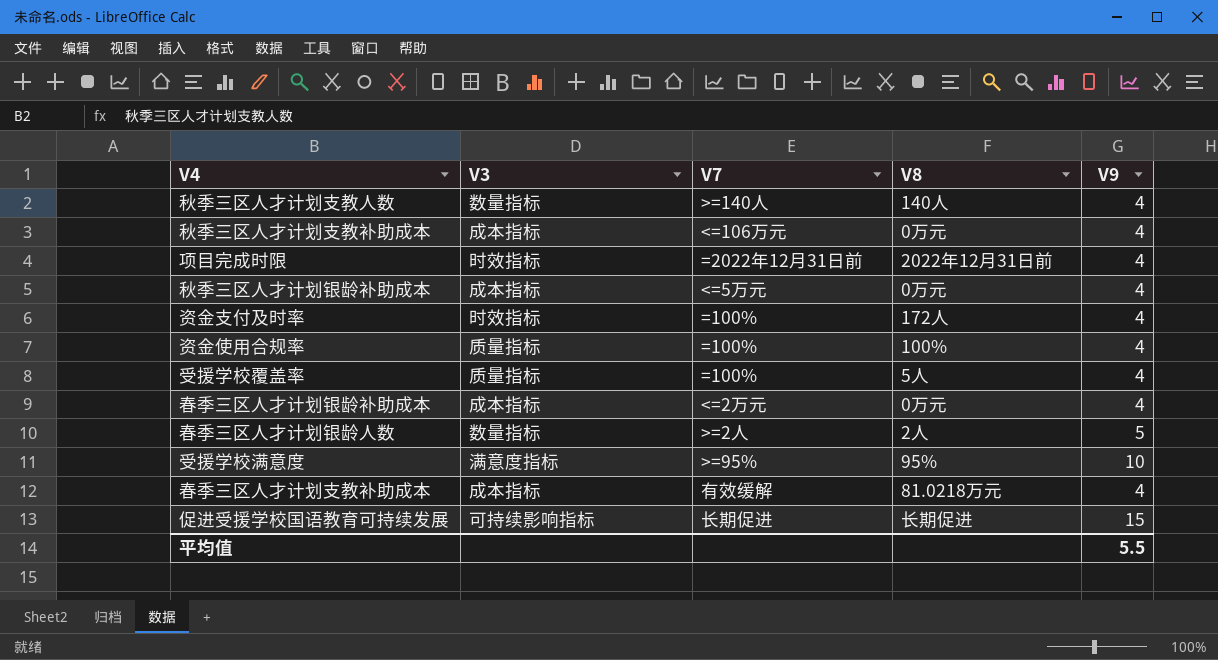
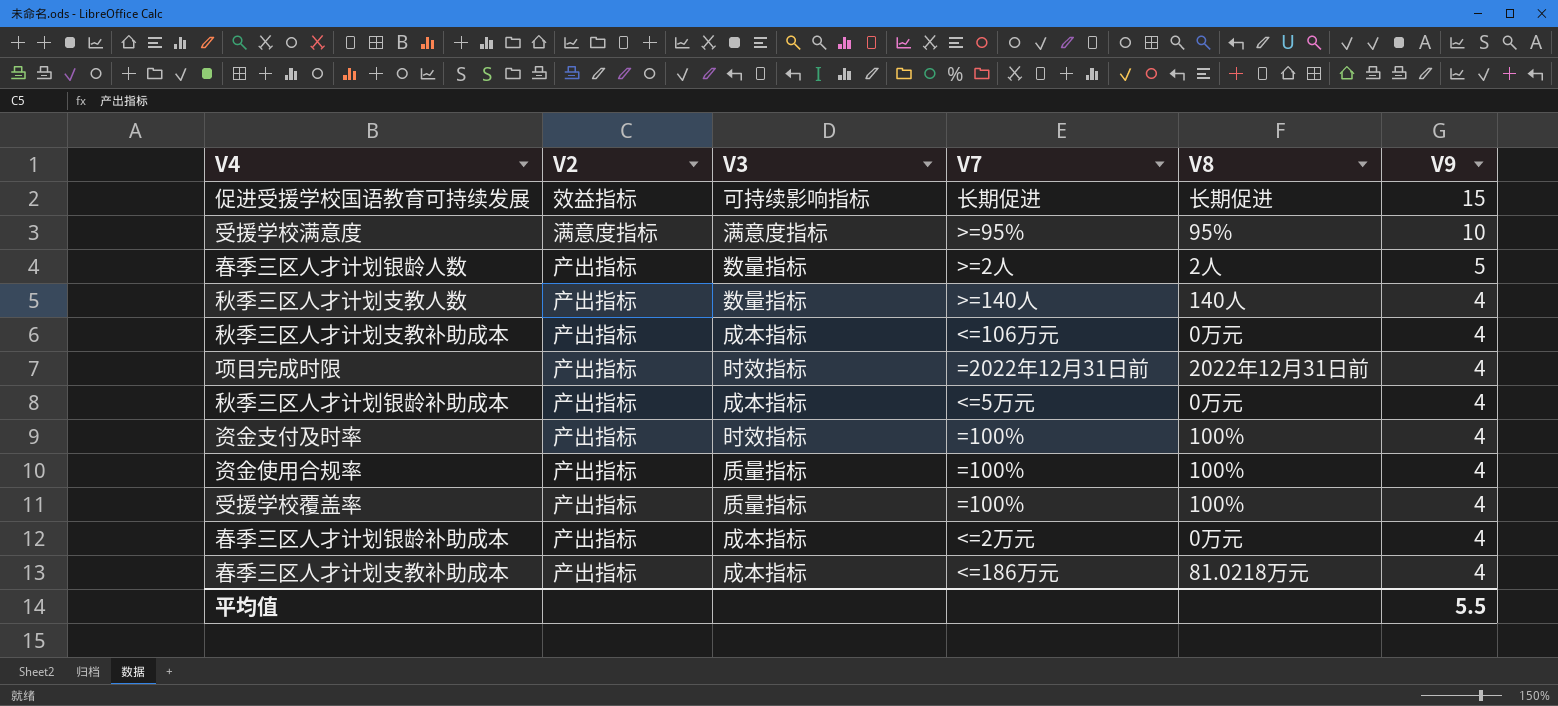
row order: none -> V9 descending
column V2 | position: none -> 2
资金支付及时率 | V8: 172人 -> 100%
受援学校覆盖率 | V8: 5人 -> 100%
春季三区人才计划支教补助成本 | V7: 有效缓解 -> <=186万元

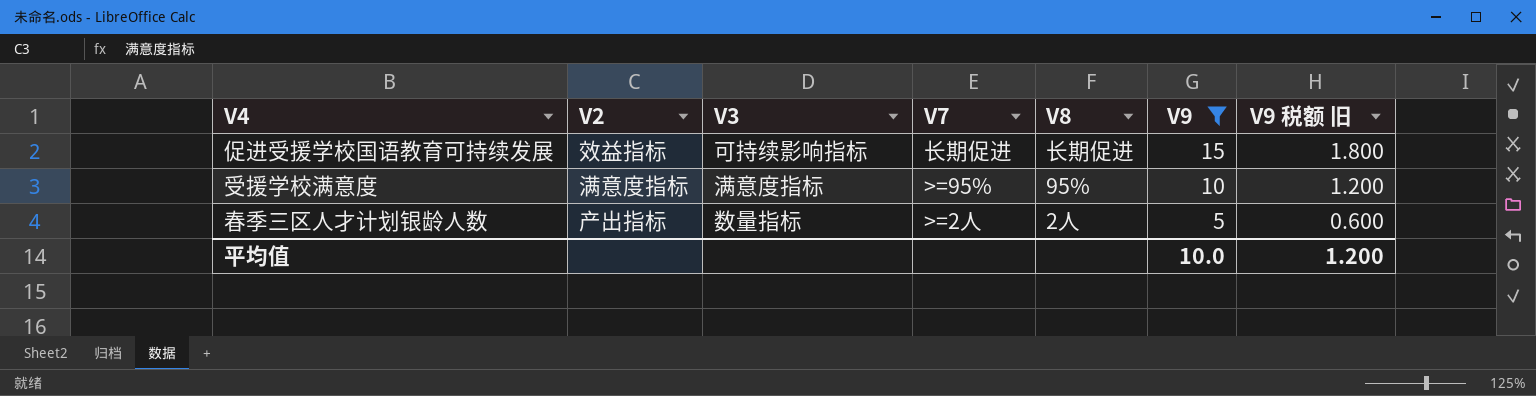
filter: none -> V9 != 4
column V9 税额 旧 | formula: none -> [V9] * 0.12
平均值 | V9: 5.5 -> 10.0

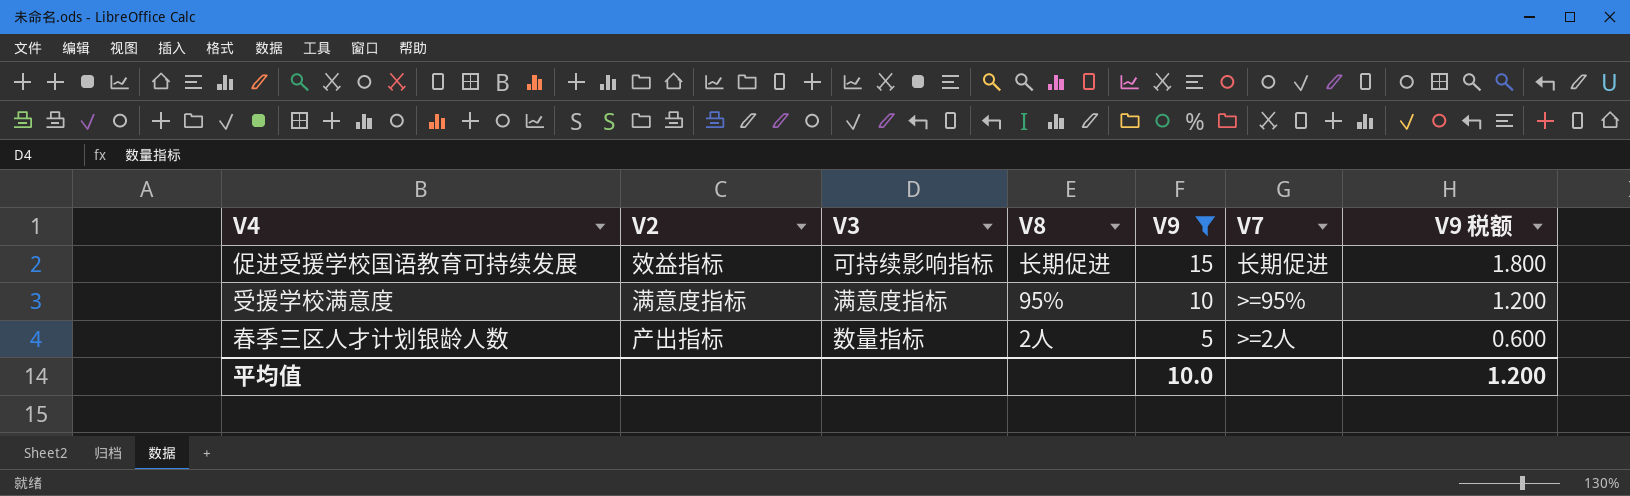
column V7 | position: 4 -> 6
column name: V9 税额 旧 -> V9 税额

